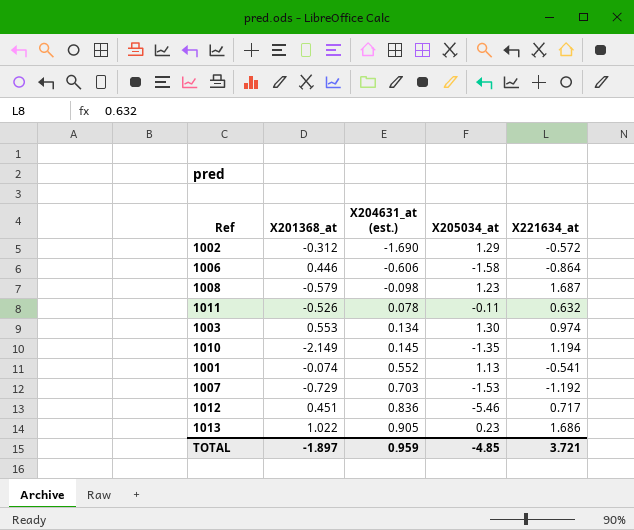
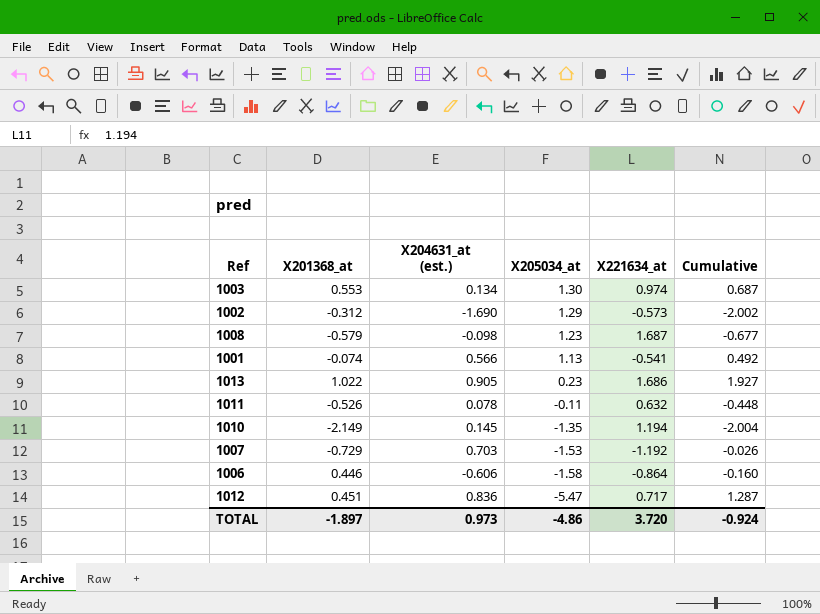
row order: X204631_at (est.) ascending -> X205034_at descending
column Cumulative | formula: none -> [X201368_at] + [X204631_at (est.)]
1002 | X221634_at: -0.572 -> -0.573
1001 | X204631_at (est.): 0.552 -> 0.566
1012 | X205034_at: -5.46 -> -5.47
TOTAL | X204631_at (est.): 0.959 -> 0.973
TOTAL | X205034_at: -4.85 -> -4.86
TOTAL | X221634_at: 3.721 -> 3.720

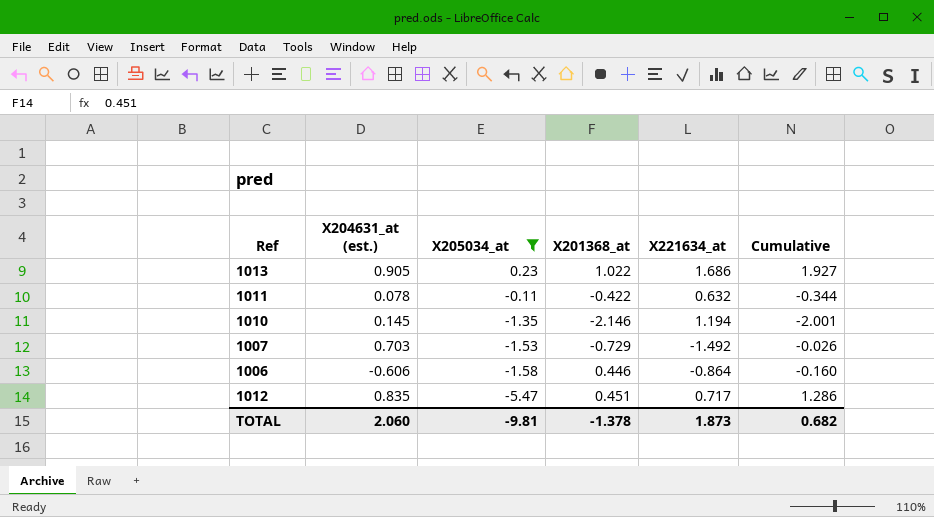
filter: none -> X205034_at <= 0.23
column X201368_at | position: 2 -> 4
1011 | X201368_at: -0.526 -> -0.422
1011 | Cumulative: -0.448 -> -0.344
1010 | X201368_at: -2.149 -> -2.146
1010 | Cumulative: -2.004 -> -2.001
1007 | X221634_at: -1.192 -> -1.492
1012 | X204631_at (est.): 0.836 -> 0.835
1012 | Cumulative: 1.287 -> 1.286
TOTAL | X204631_at (est.): 0.973 -> 2.060
TOTAL | X205034_at: -4.86 -> -9.81
TOTAL | X201368_at: -1.897 -> -1.378
TOTAL | X221634_at: 3.720 -> 1.873
TOTAL | Cumulative: -0.924 -> 0.682

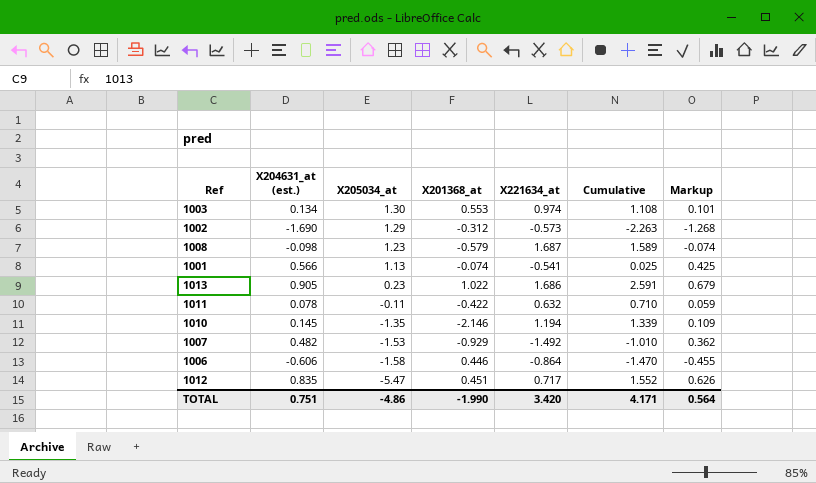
filter: X205034_at <= 0.23 -> none
column Cumulative | formula: [X204631_at (est.)] + [X201368_at] -> [X204631_at (est.)] + [X221634_at]
column Markup | formula: none -> [X204631_at (est.)] * 0.75
1007 | X204631_at (est.): 0.703 -> 0.482
1007 | X201368_at: -0.729 -> -0.929
TOTAL | X204631_at (est.): 2.060 -> 0.751
TOTAL | X205034_at: -9.81 -> -4.86
TOTAL | X201368_at: -1.378 -> -1.990
TOTAL | X221634_at: 1.873 -> 3.420
TOTAL | Cumulative: 0.682 -> 4.171

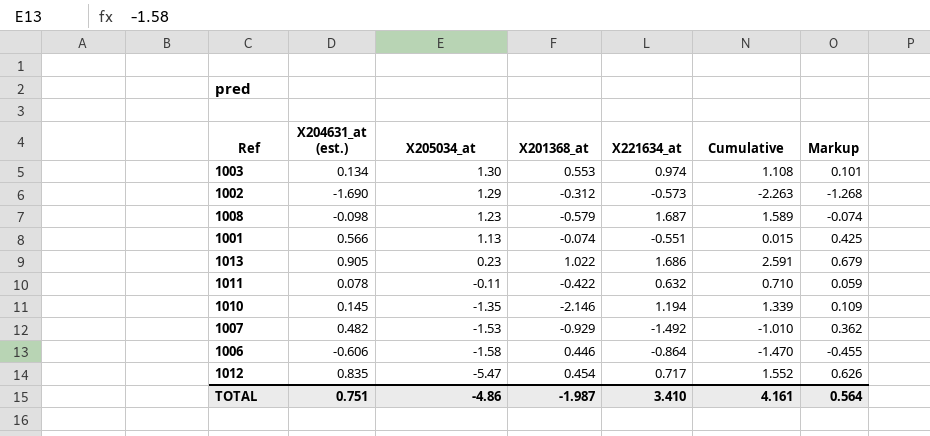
1001 | X221634_at: -0.541 -> -0.551
1001 | Cumulative: 0.025 -> 0.015
1012 | X201368_at: 0.451 -> 0.454
TOTAL | X201368_at: -1.990 -> -1.987
TOTAL | X221634_at: 3.420 -> 3.410
TOTAL | Cumulative: 4.171 -> 4.161

